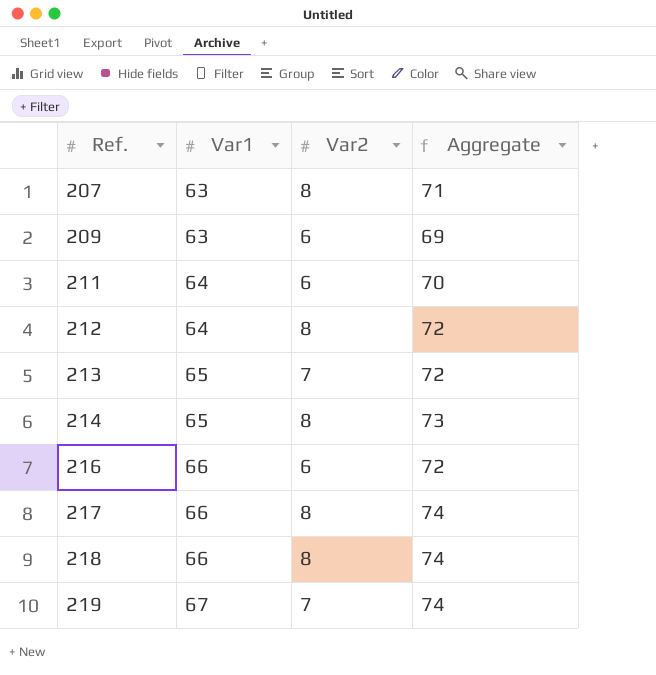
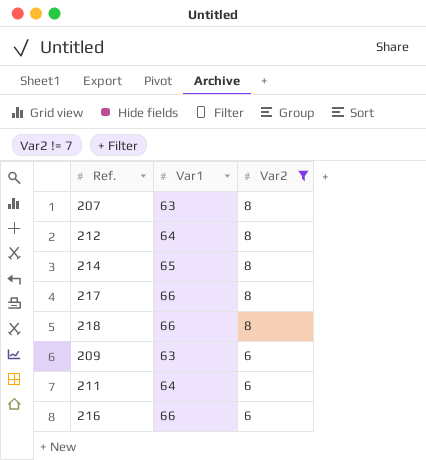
filter: none -> Var2 != 7
row order: Ref. ascending -> Var2 descending
column Aggregate | formula: [Var1] + [Var2] -> none

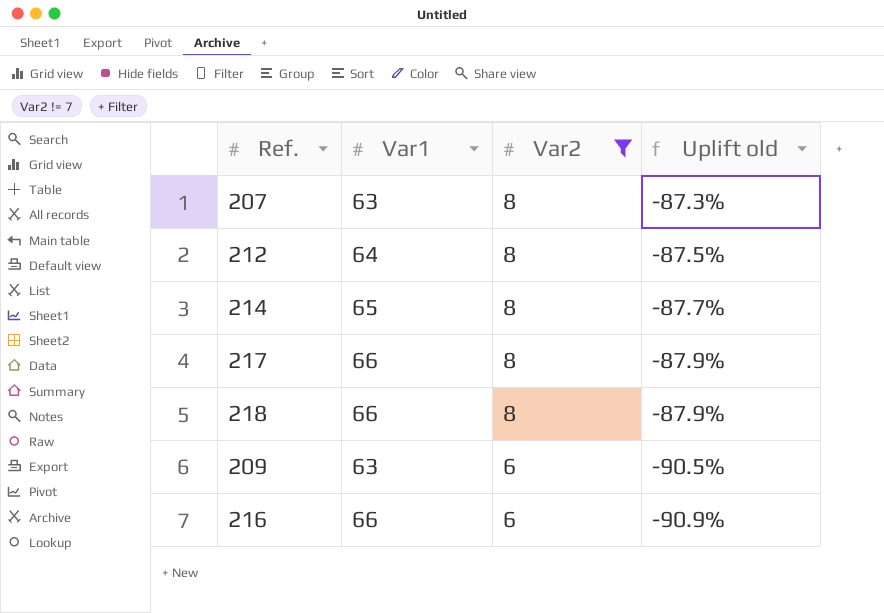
column Uplift old | formula: none -> ([Var2] - [Var1]) / [Var1]
row 211: 64 | 6 -> none

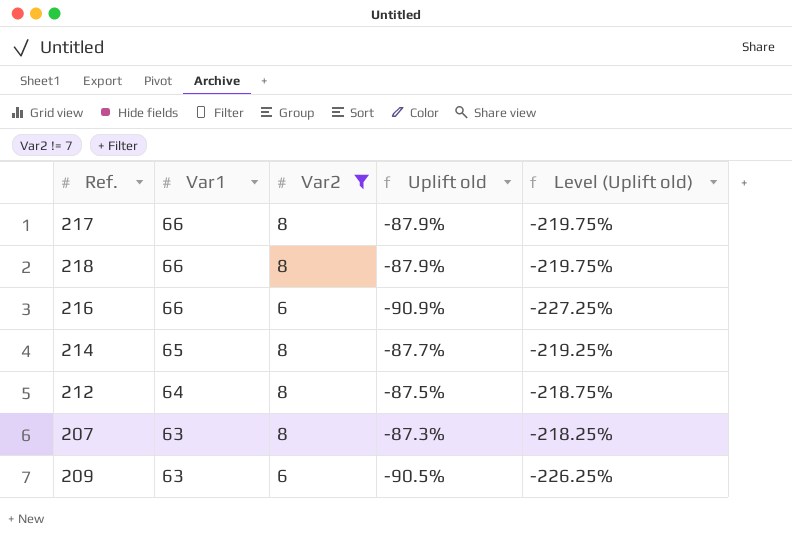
row order: Var2 descending -> Var1 descending
column Level (Uplift old) | formula: none -> [Uplift old] * 2.5

